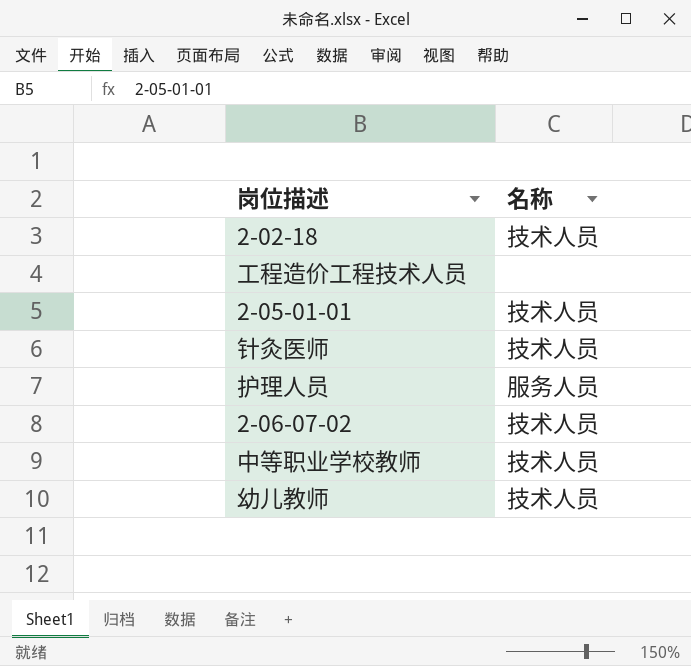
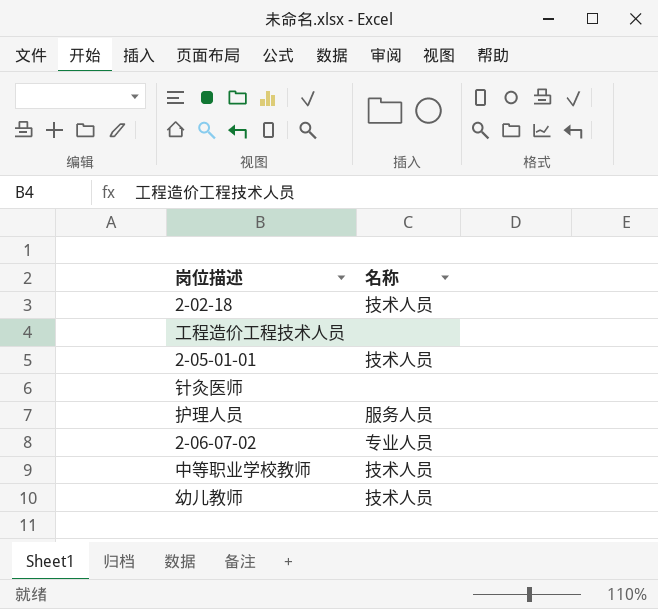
针灸医师 | 名称: 技术人员 -> none
2-06-07-02 | 名称: 技术人员 -> 专业人员

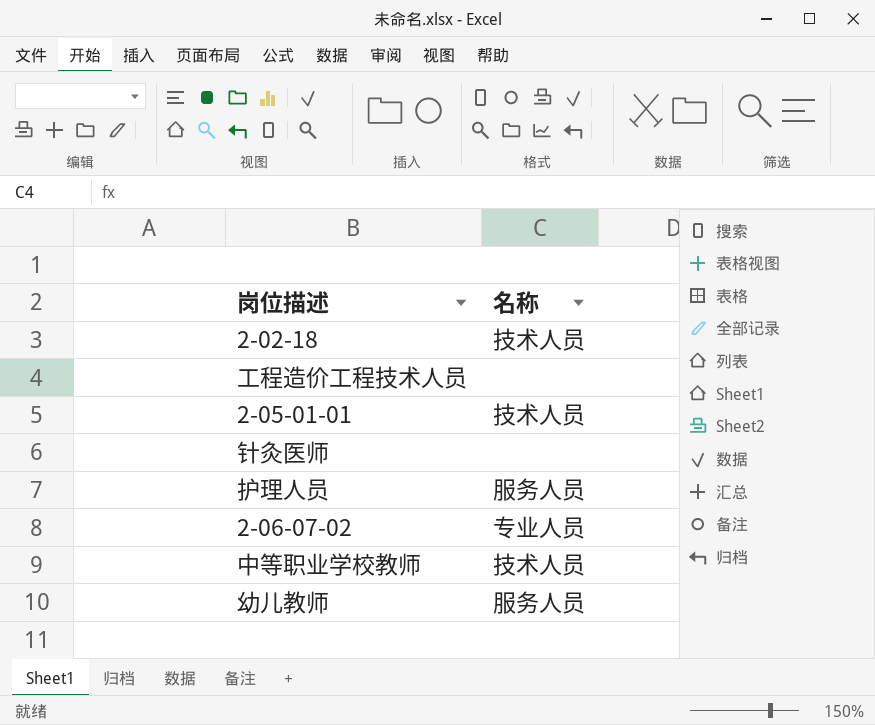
幼儿教师 | 名称: 技术人员 -> 服务人员

